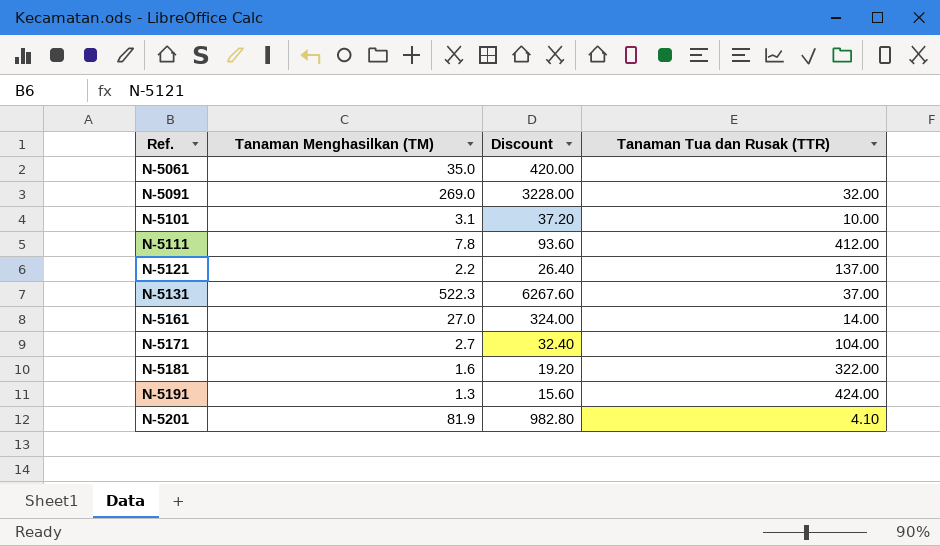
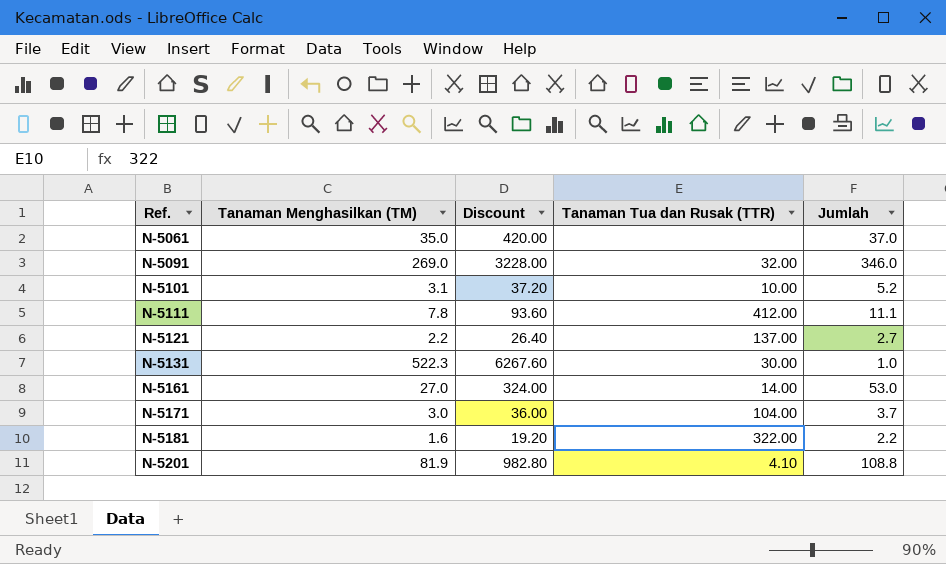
column Jumlah | position: none -> 5
row N-5191: 1.3 | 15.60 | 424.00 -> none
N-5131 | Tanaman Tua dan Rusak (TTR): 37.00 -> 30.00
N-5171 | Tanaman Menghasilkan (TM): 2.7 -> 3.0
N-5171 | Discount: 32.40 -> 36.00

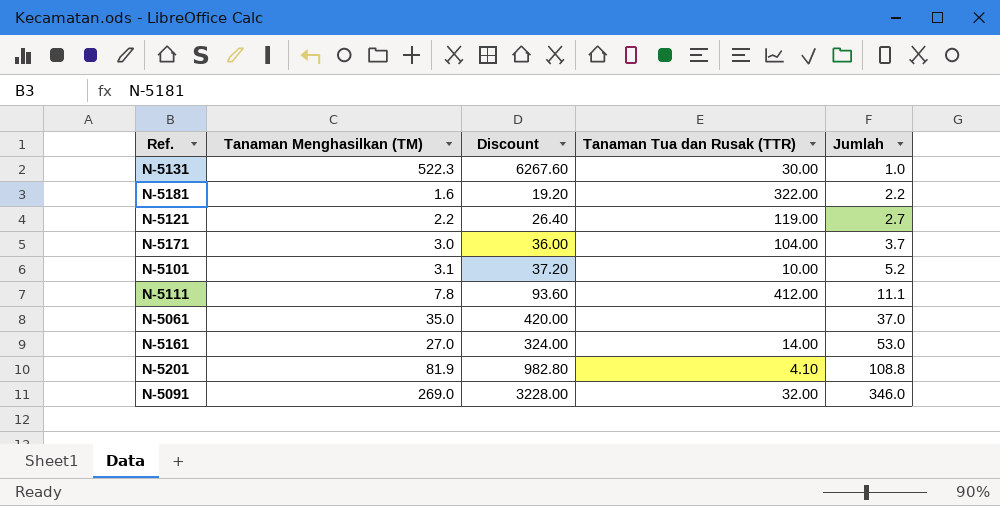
row order: Ref. ascending -> Jumlah ascending
N-5121 | Tanaman Tua dan Rusak (TTR): 137.00 -> 119.00

